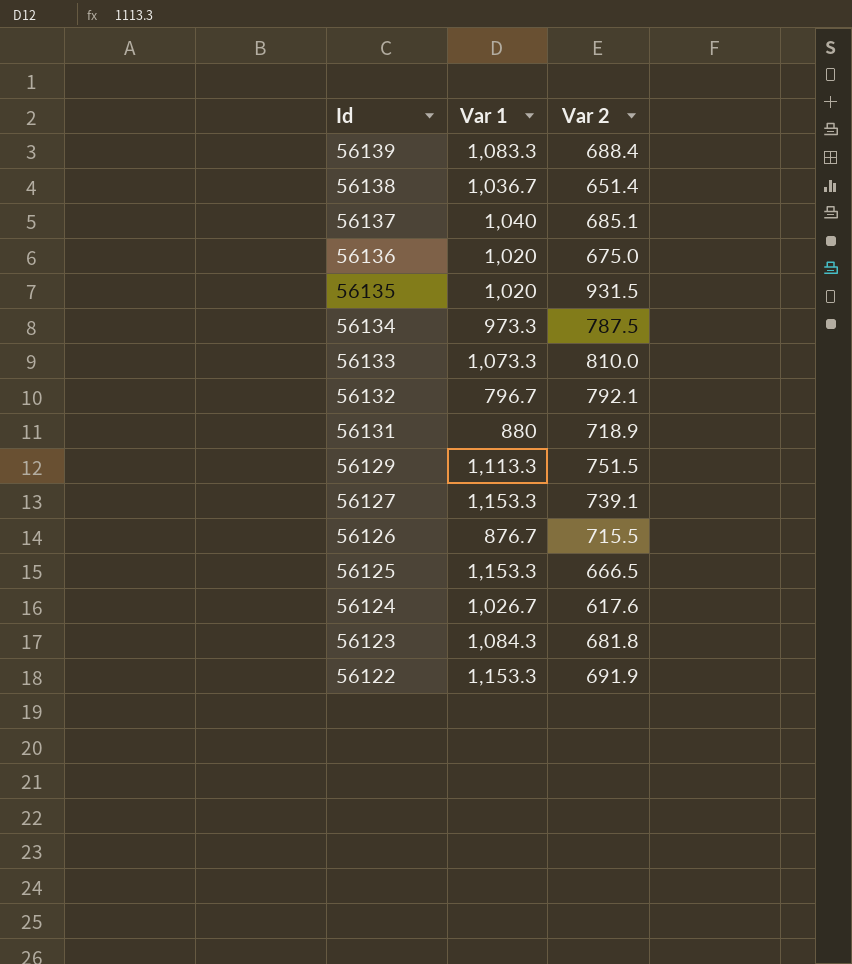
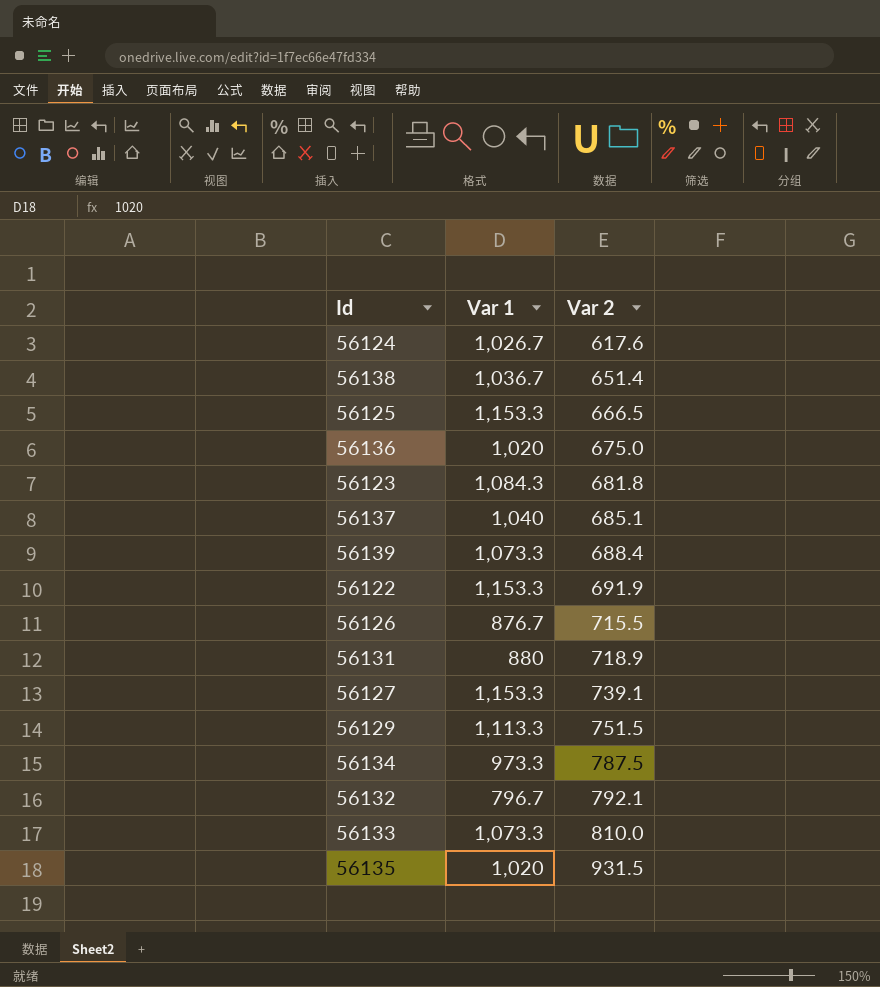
row order: Id descending -> Var 2 ascending
56139 | Var 1: 1,083.3 -> 1,073.3

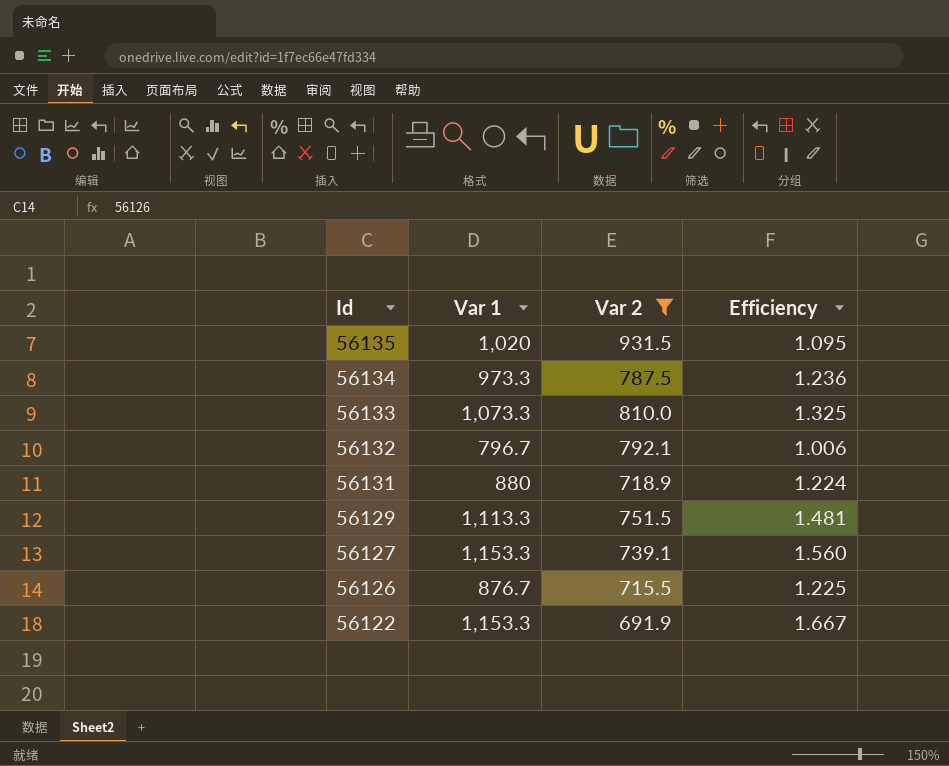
filter: none -> Var 2 >= 691.9
row order: Var 2 ascending -> Id descending
column Efficiency | formula: none -> [Var 1] / [Var 2]

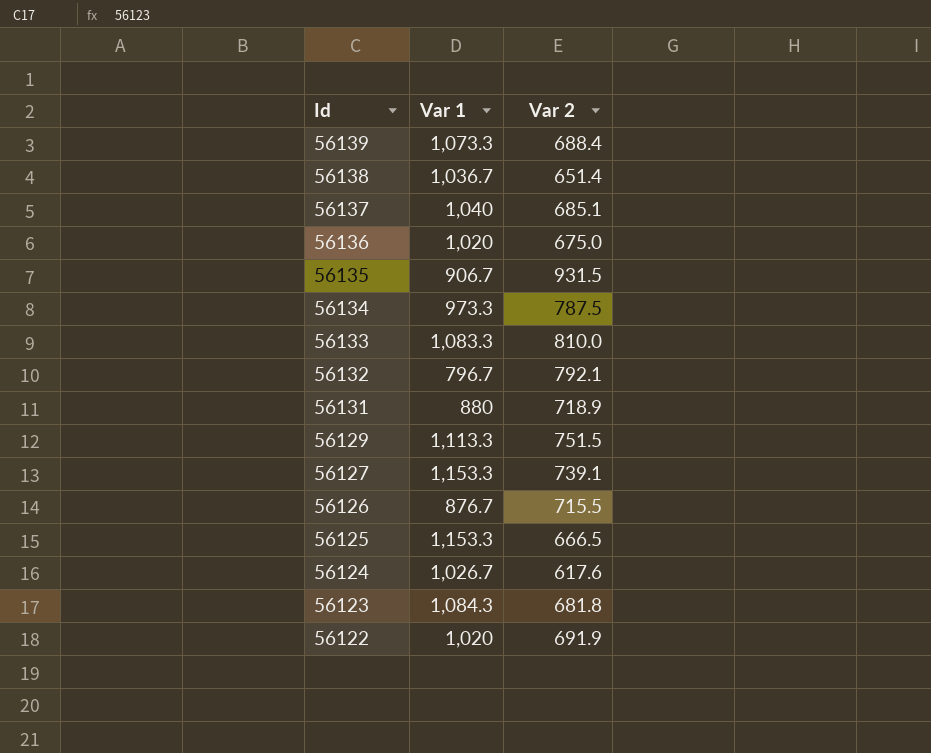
filter: Var 2 >= 691.9 -> none
column Efficiency | formula: [Var 1] / [Var 2] -> none
56135 | Var 1: 1,020 -> 906.7
56133 | Var 1: 1,073.3 -> 1,083.3
56122 | Var 1: 1,153.3 -> 1,020

